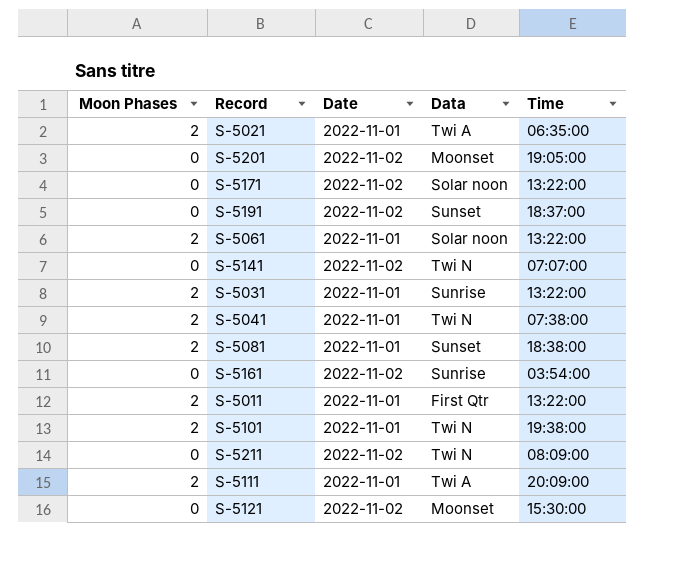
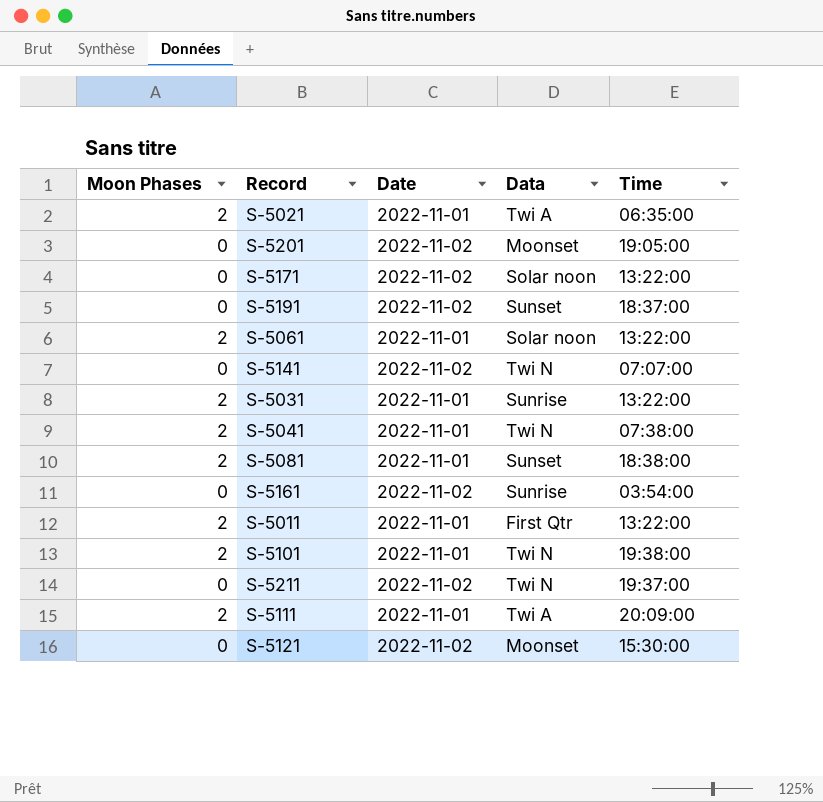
S-5211 | Time: 08:09:00 -> 19:37:00

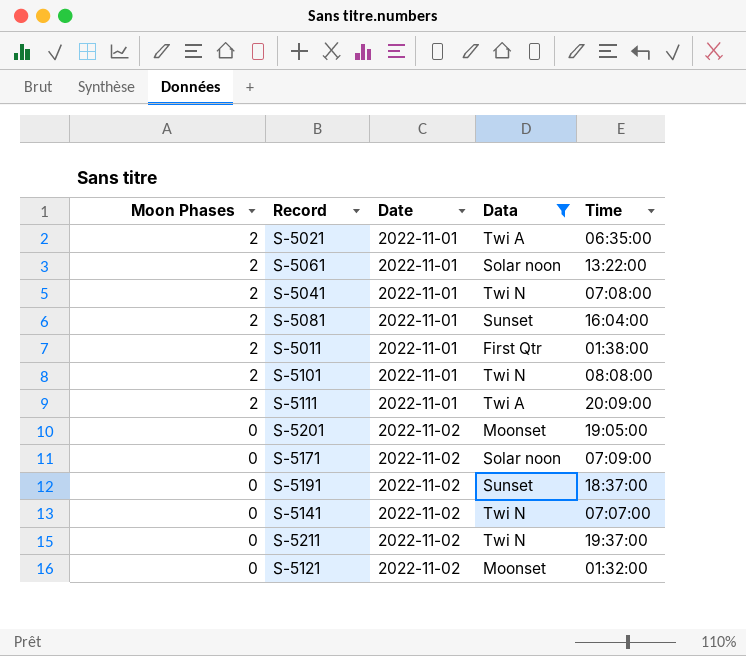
filter: none -> Data != Sunrise
row order: none -> Moon Phases descending
S-5041 | Time: 07:38:00 -> 07:08:00
S-5081 | Time: 18:38:00 -> 16:04:00
S-5011 | Time: 13:22:00 -> 01:38:00
S-5101 | Time: 19:38:00 -> 08:08:00
S-5171 | Time: 13:22:00 -> 07:09:00
S-5121 | Time: 15:30:00 -> 01:32:00

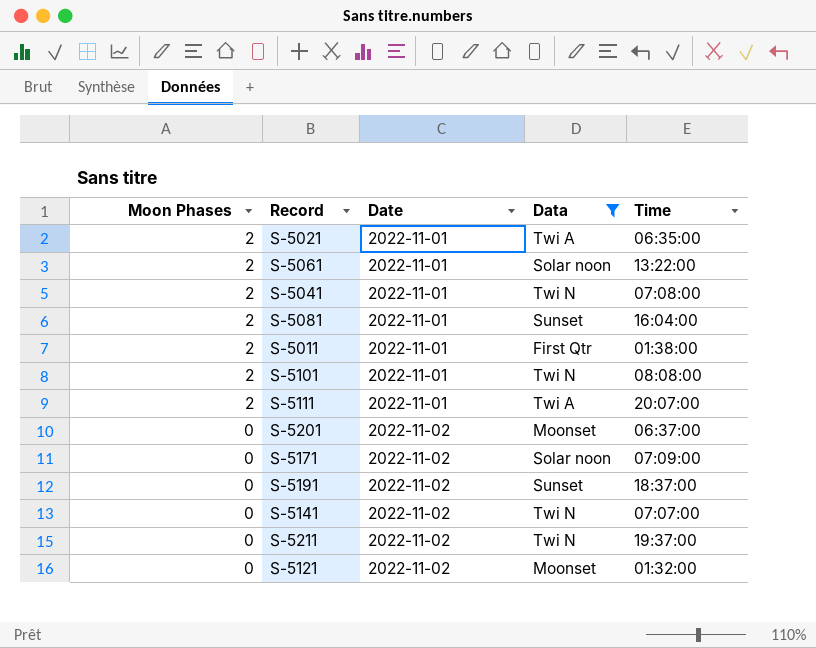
S-5111 | Time: 20:09:00 -> 20:07:00
S-5201 | Time: 19:05:00 -> 06:37:00

